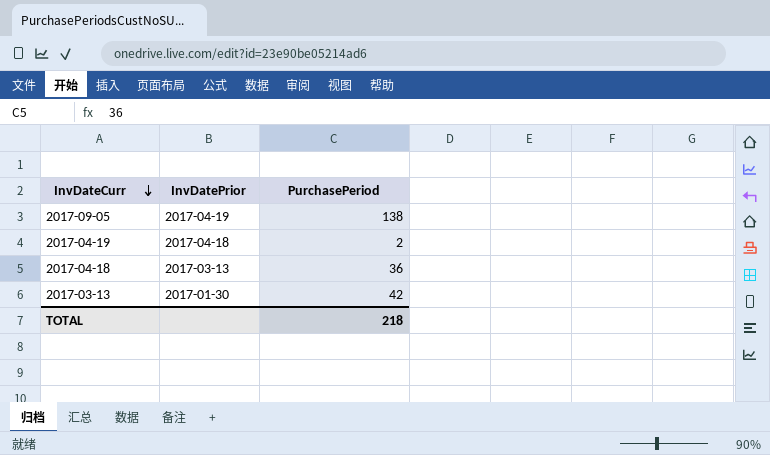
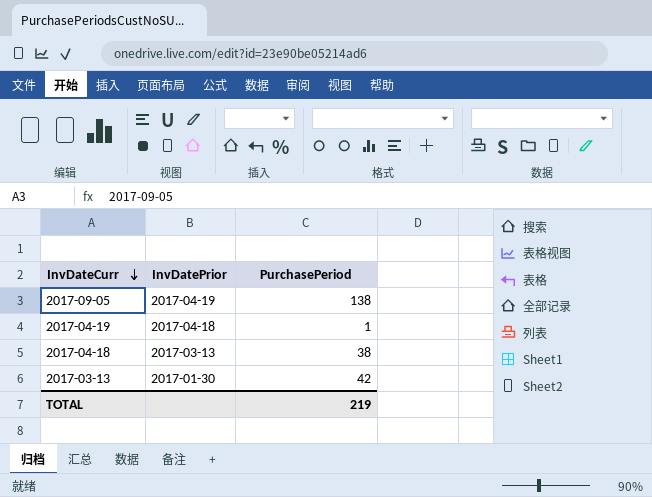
2017-04-19 | PurchasePeriod: 2 -> 1
2017-04-18 | PurchasePeriod: 36 -> 38
TOTAL | PurchasePeriod: 218 -> 219

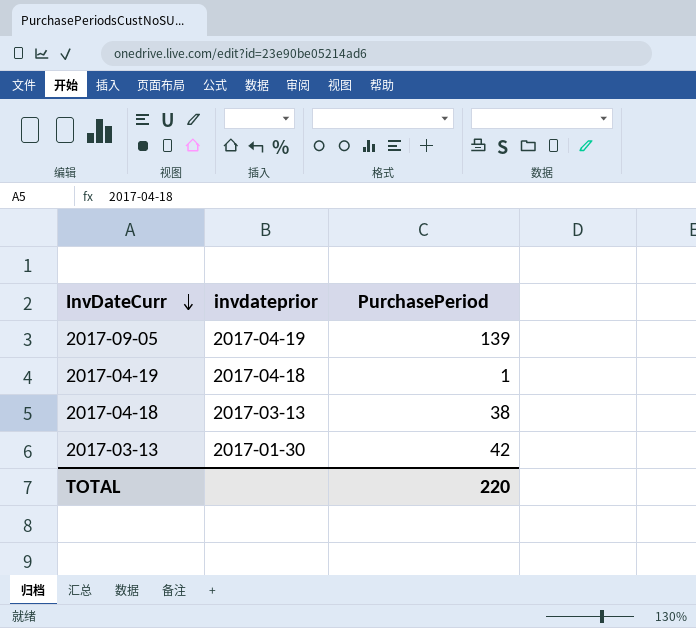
column name: InvDatePrior -> invdateprior
2017-09-05 | PurchasePeriod: 138 -> 139
TOTAL | PurchasePeriod: 219 -> 220

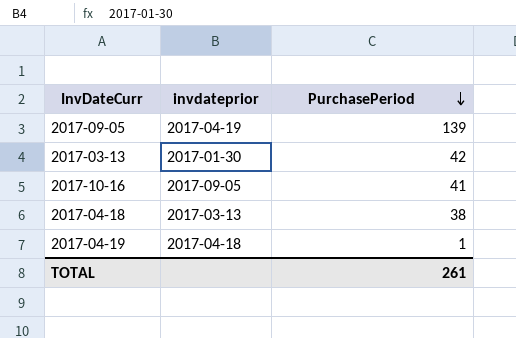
row order: InvDateCurr descending -> PurchasePeriod descending
row 2017-10-16: none -> 2017-09-05 | 41
TOTAL | PurchasePeriod: 220 -> 261

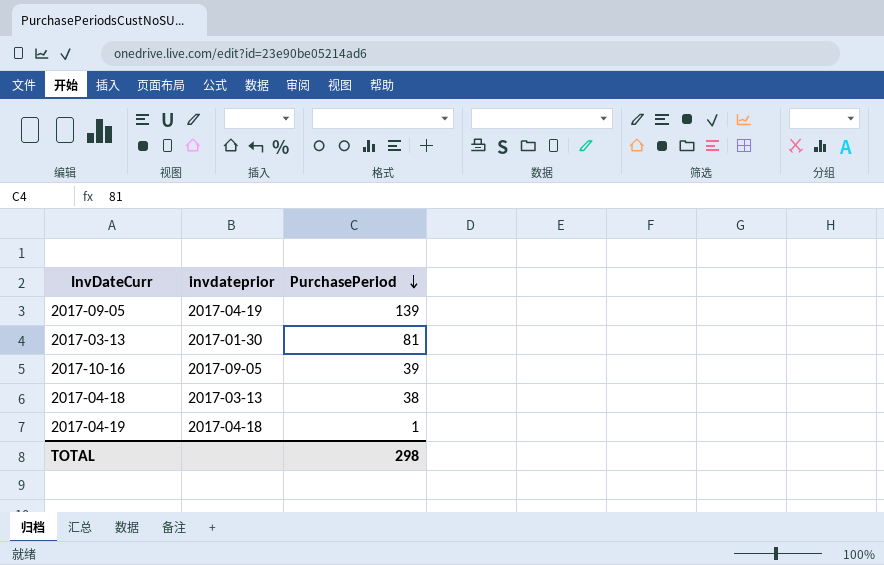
2017-03-13 | PurchasePeriod: 42 -> 81
2017-10-16 | PurchasePeriod: 41 -> 39
TOTAL | PurchasePeriod: 261 -> 298

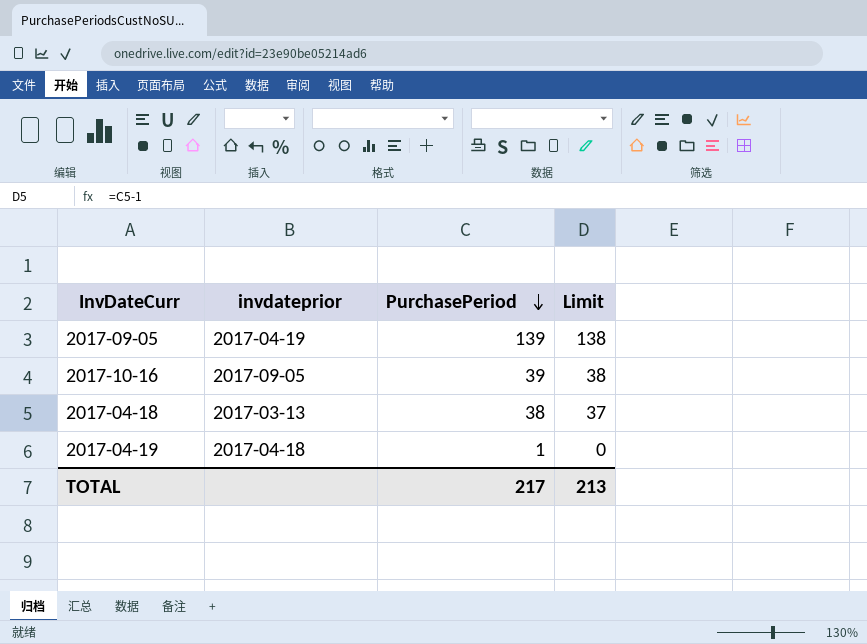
column Limit | formula: none -> [PurchasePeriod] - 1
row 2017-03-13: 2017-01-30 | 81 -> none
TOTAL | PurchasePeriod: 298 -> 217

